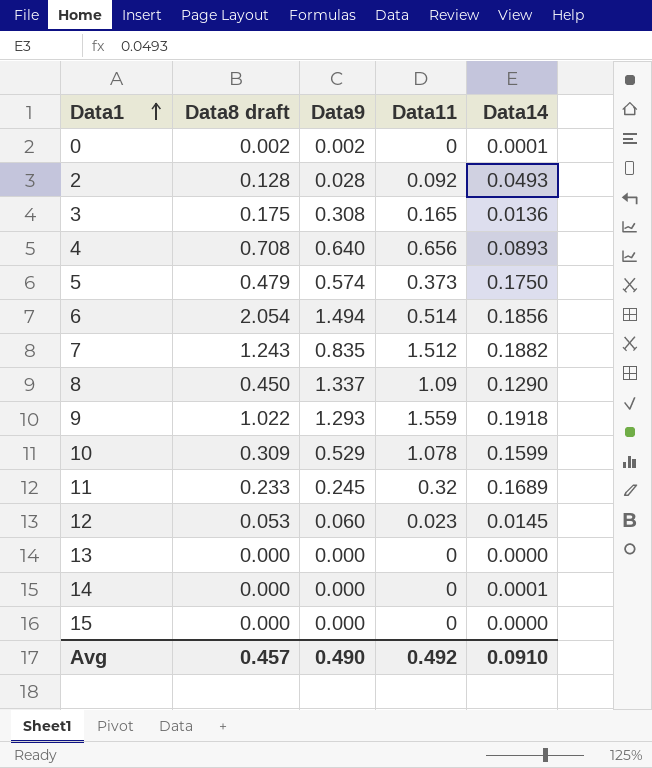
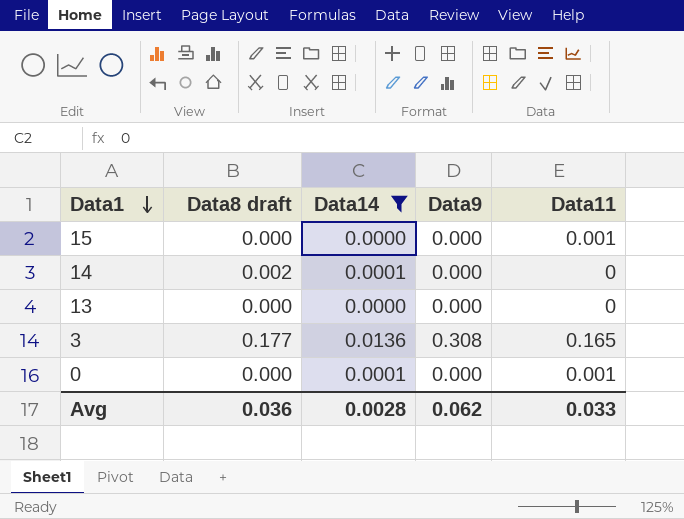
filter: none -> Data14 <= 0.0136
row order: Data1 ascending -> Data1 descending
column Data14 | position: 5 -> 3
15 | Data11: 0 -> 0.001
14 | Data8 draft: 0.000 -> 0.002
3 | Data8 draft: 0.175 -> 0.177
0 | Data8 draft: 0.002 -> 0.000
0 | Data9: 0.002 -> 0.000
0 | Data11: 0 -> 0.001
Avg | Data8 draft: 0.457 -> 0.036
Avg | Data14: 0.0910 -> 0.0028
Avg | Data9: 0.490 -> 0.062
Avg | Data11: 0.492 -> 0.033

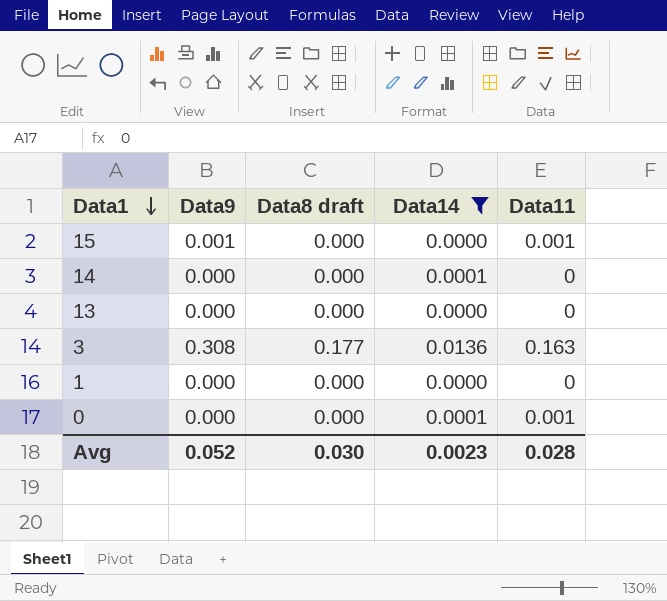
column Data9 | position: 4 -> 2
15 | Data9: 0.000 -> 0.001
14 | Data8 draft: 0.002 -> 0.000
3 | Data11: 0.165 -> 0.163
row 1: none -> 0.000 | 0.000 | 0.0000 | 0
Avg | Data9: 0.062 -> 0.052
Avg | Data8 draft: 0.036 -> 0.030
Avg | Data14: 0.0028 -> 0.0023
Avg | Data11: 0.033 -> 0.028

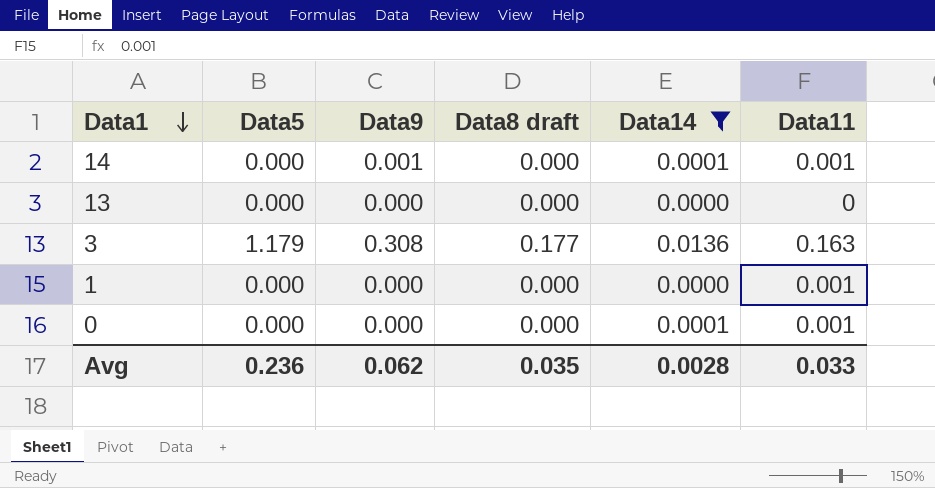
column Data5 | position: none -> 2
row 15: 0.001 | 0.000 | 0.0000 | 0.001 -> none
14 | Data9: 0.000 -> 0.001
14 | Data11: 0 -> 0.001
1 | Data11: 0 -> 0.001
Avg | Data9: 0.052 -> 0.062
Avg | Data8 draft: 0.030 -> 0.035
Avg | Data14: 0.0023 -> 0.0028
Avg | Data11: 0.028 -> 0.033

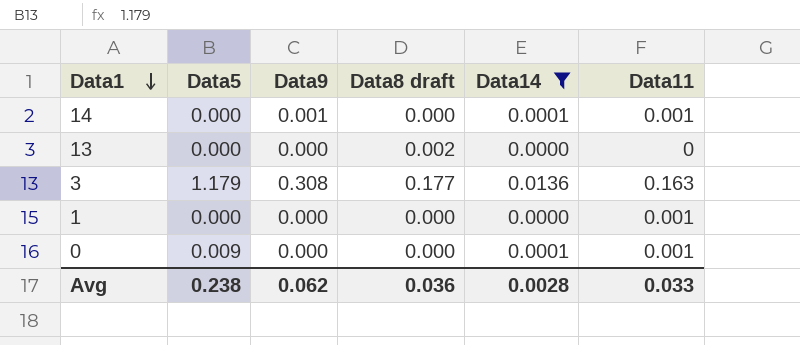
13 | Data8 draft: 0.000 -> 0.002
0 | Data5: 0.000 -> 0.009
Avg | Data5: 0.236 -> 0.238
Avg | Data8 draft: 0.035 -> 0.036

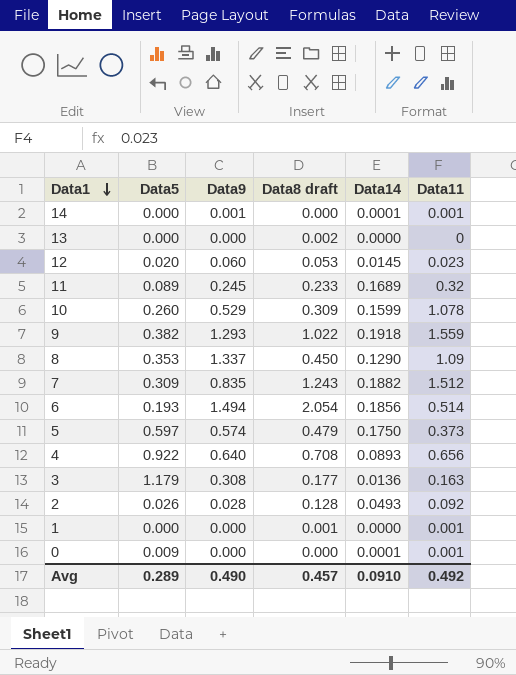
filter: Data14 <= 0.0136 -> none
1 | Data8 draft: 0.000 -> 0.001
Avg | Data5: 0.238 -> 0.289
Avg | Data9: 0.062 -> 0.490
Avg | Data8 draft: 0.036 -> 0.457
Avg | Data14: 0.0028 -> 0.0910
Avg | Data11: 0.033 -> 0.492

